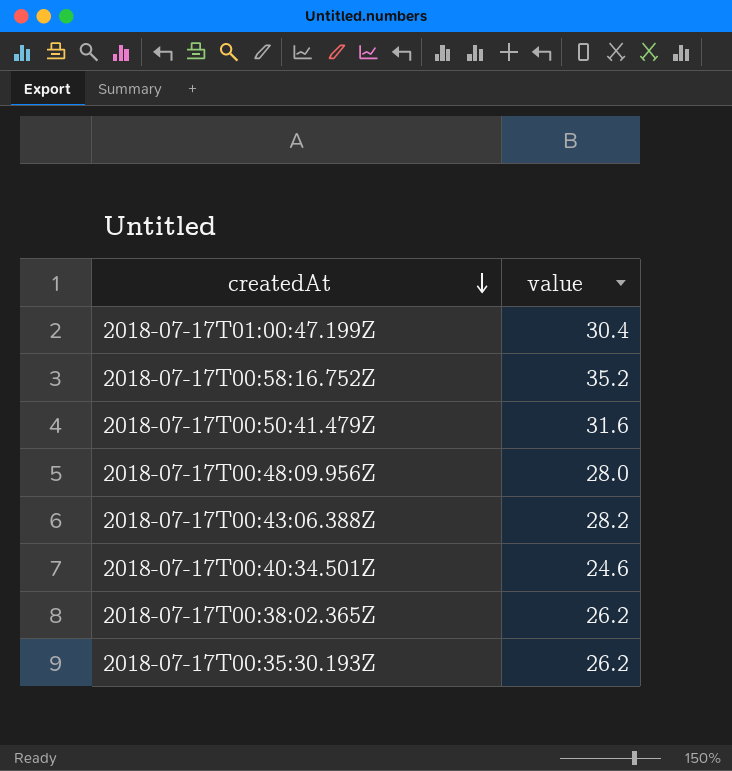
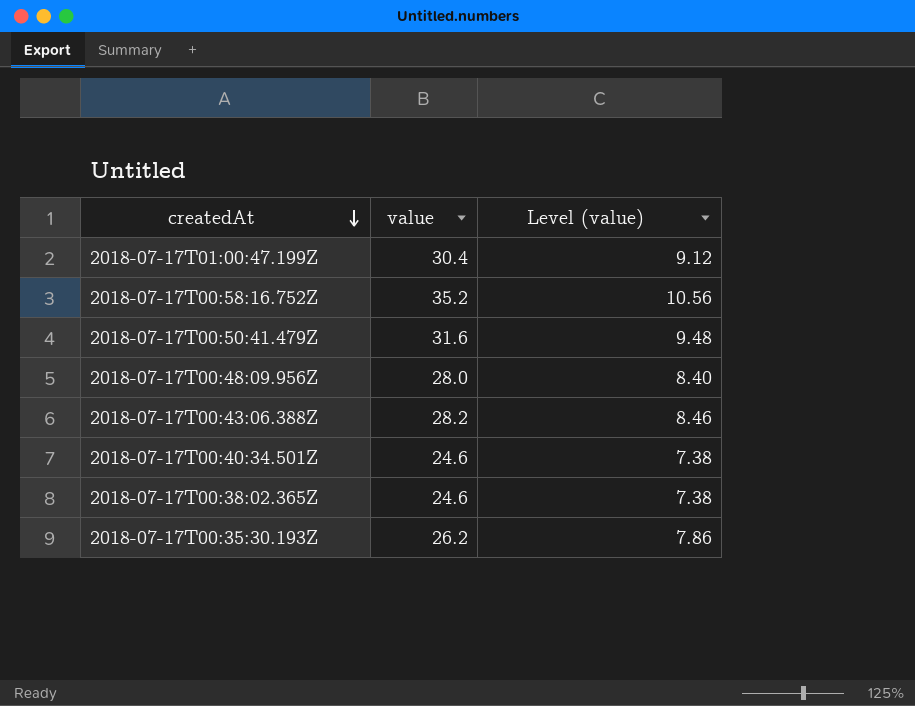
column Level (value) | formula: none -> [value] * 0.3
2018-07-17T00:38:02.365Z | value: 26.2 -> 24.6

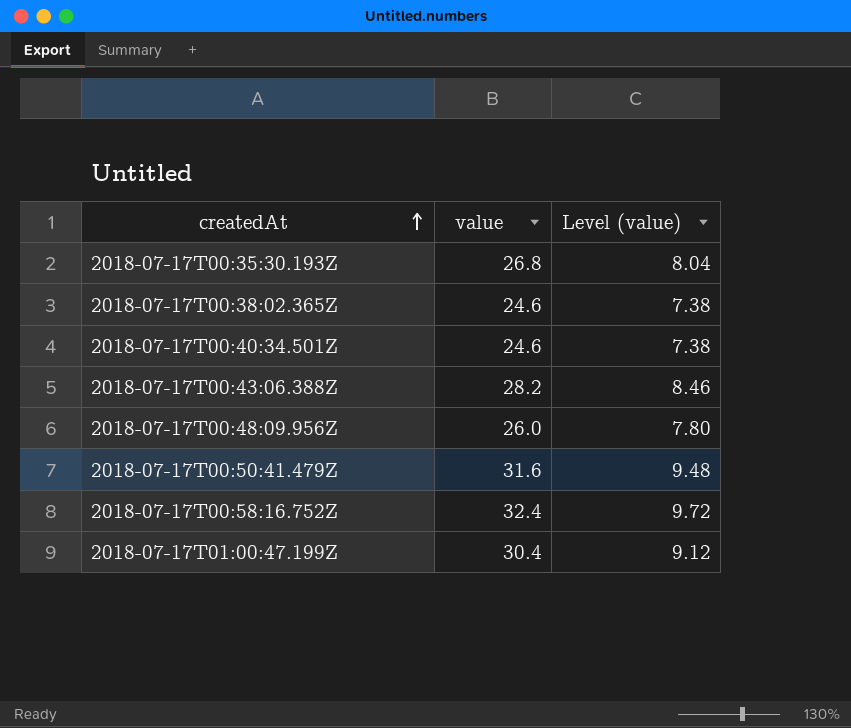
row order: createdAt descending -> createdAt ascending
2018-07-17T00:35:30.193Z | value: 26.2 -> 26.8
2018-07-17T00:35:30.193Z | Level (value): 7.86 -> 8.04
2018-07-17T00:48:09.956Z | value: 28.0 -> 26.0
2018-07-17T00:48:09.956Z | Level (value): 8.40 -> 7.80
2018-07-17T00:58:16.752Z | value: 35.2 -> 32.4
2018-07-17T00:58:16.752Z | Level (value): 10.56 -> 9.72

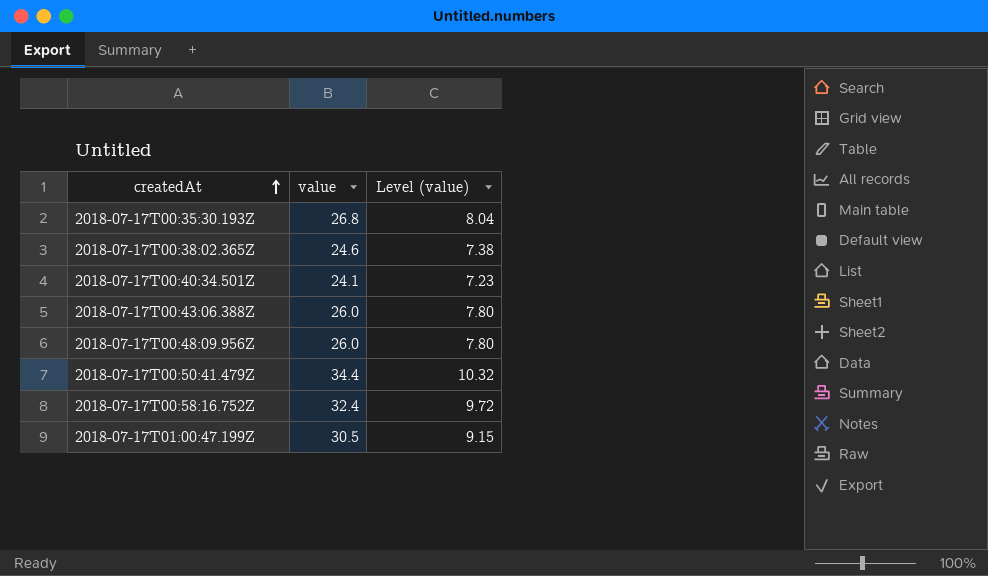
2018-07-17T00:40:34.501Z | value: 24.6 -> 24.1
2018-07-17T00:40:34.501Z | Level (value): 7.38 -> 7.23
2018-07-17T00:43:06.388Z | value: 28.2 -> 26.0
2018-07-17T00:43:06.388Z | Level (value): 8.46 -> 7.80
2018-07-17T00:50:41.479Z | value: 31.6 -> 34.4
2018-07-17T00:50:41.479Z | Level (value): 9.48 -> 10.32
2018-07-17T01:00:47.199Z | value: 30.4 -> 30.5
2018-07-17T01:00:47.199Z | Level (value): 9.12 -> 9.15

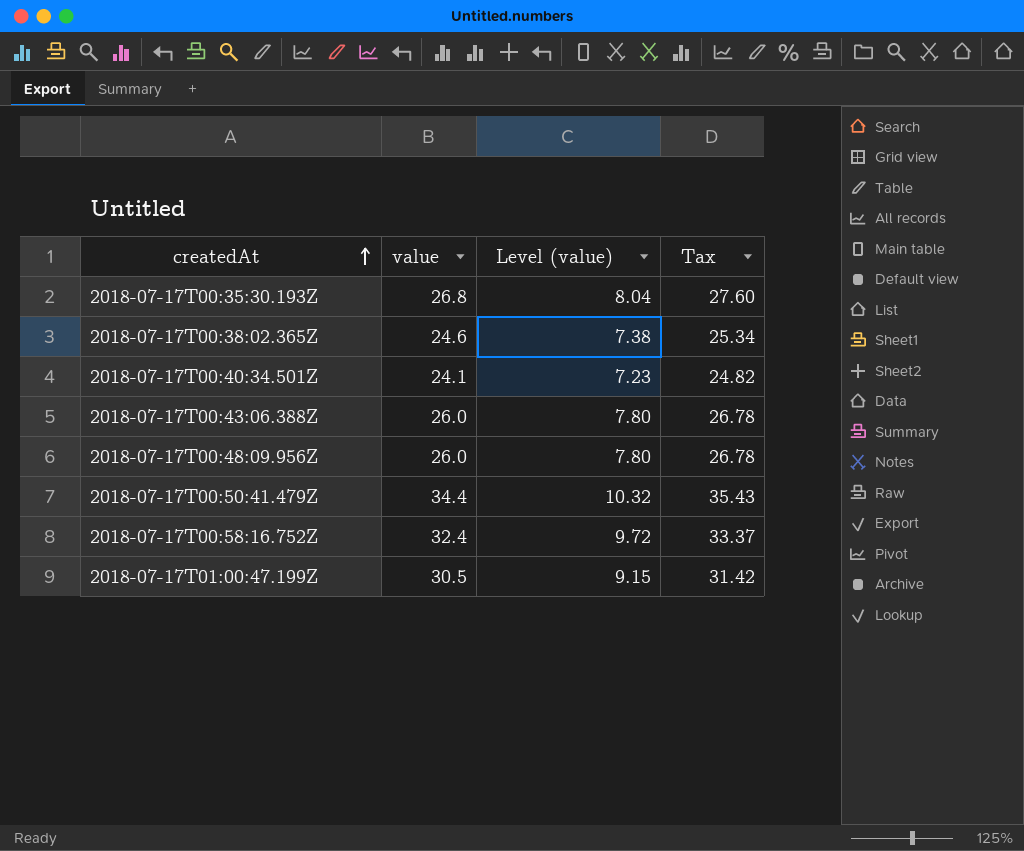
column Tax | formula: none -> [value] * 1.03

